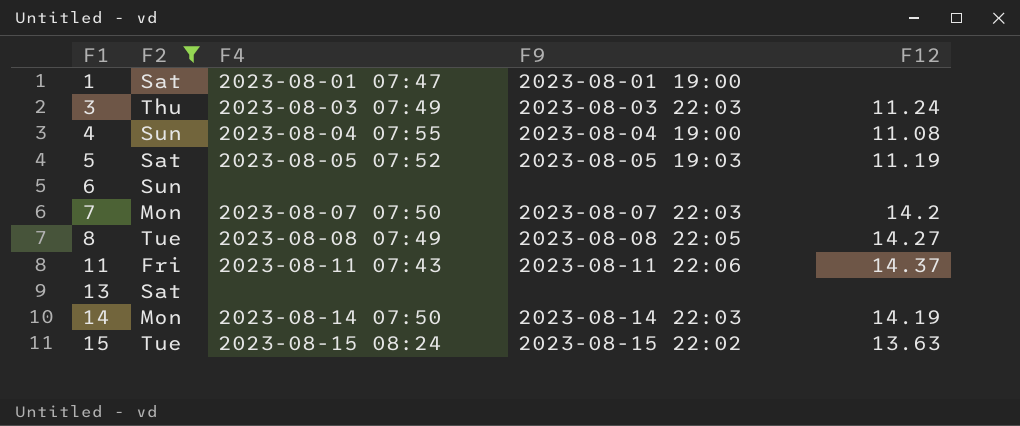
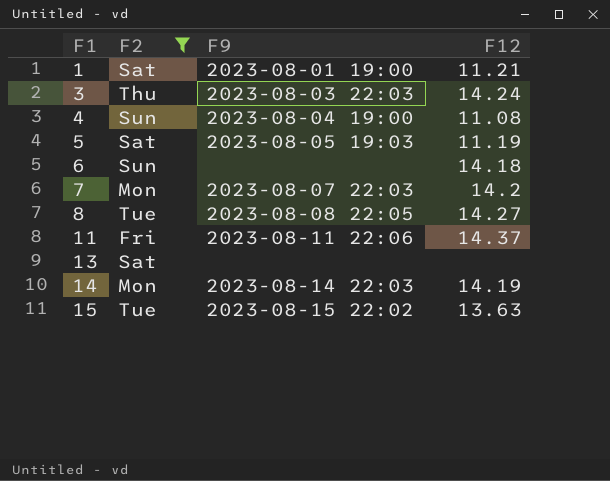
column F4 | position: 3 -> none
1 | F12: none -> 11.21
3 | F12: 11.24 -> 14.24
6 | F12: none -> 14.18

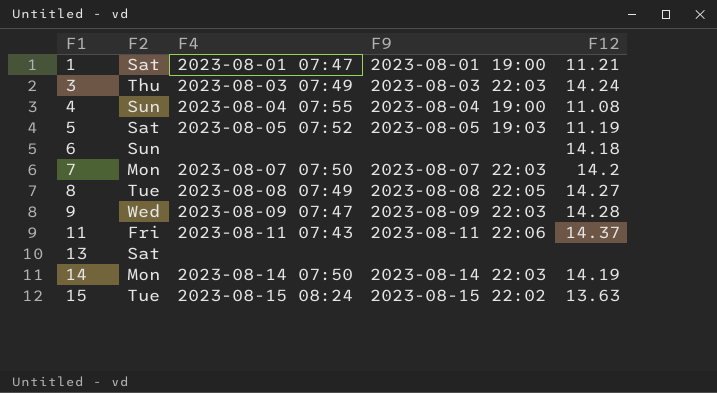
filter: F2 != Wed -> none
column F4 | position: none -> 3

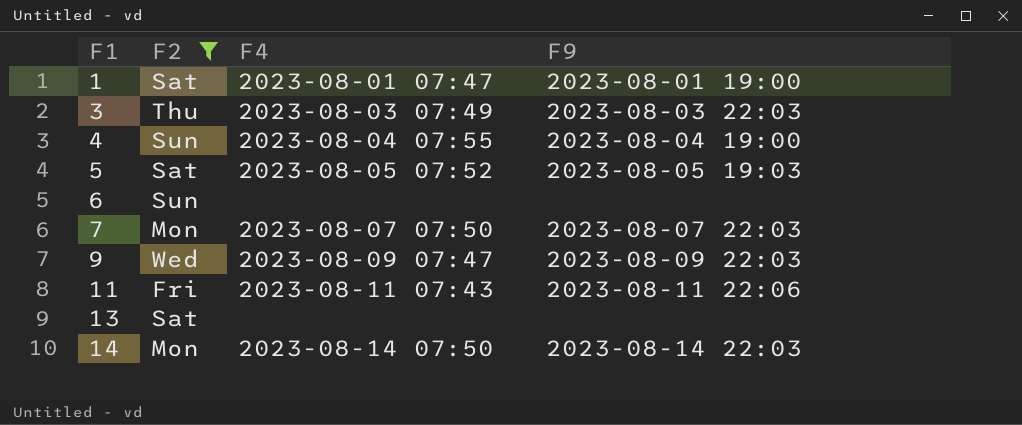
filter: none -> F2 != Tue
column F12 | position: 5 -> none

